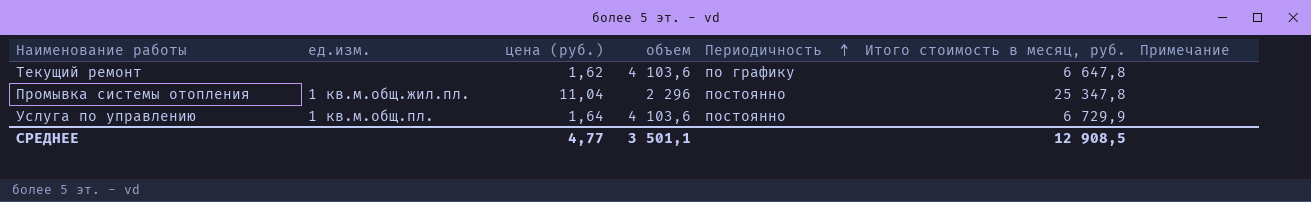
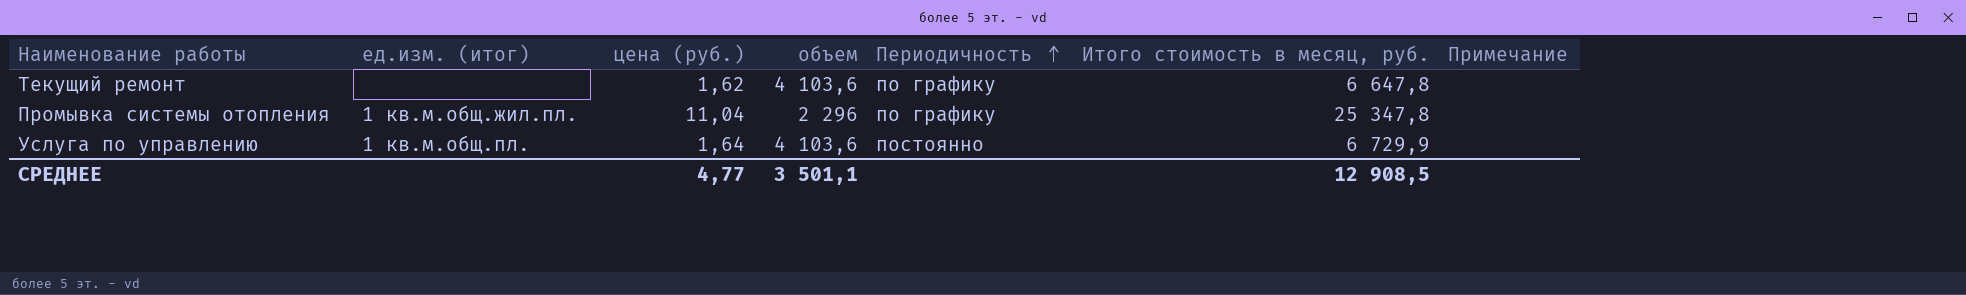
column name: ед.изм. -> ед.изм. (итог)
Промывка системы отопления | Периодичность: постоянно -> по графику

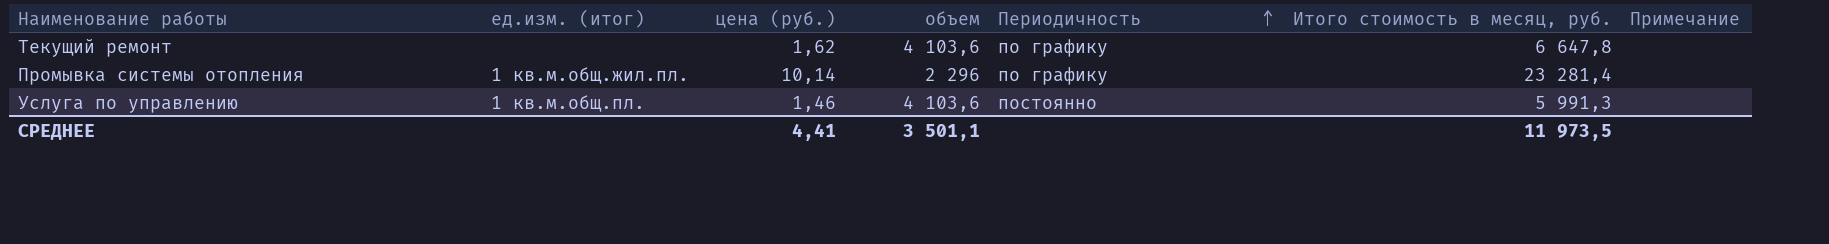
Промывка системы отопления | цена (руб.): 11,04 -> 10,14
Промывка системы отопления | Итого стоимость в месяц, руб.: 25 347,8 -> 23 281,4
Услуга по управлению | цена (руб.): 1,64 -> 1,46
Услуга по управлению | Итого стоимость в месяц, руб.: 6 729,9 -> 5 991,3
СРЕДНЕЕ | цена (руб.): 4,77 -> 4,41
СРЕДНЕЕ | Итого стоимость в месяц, руб.: 12 908,5 -> 11 973,5

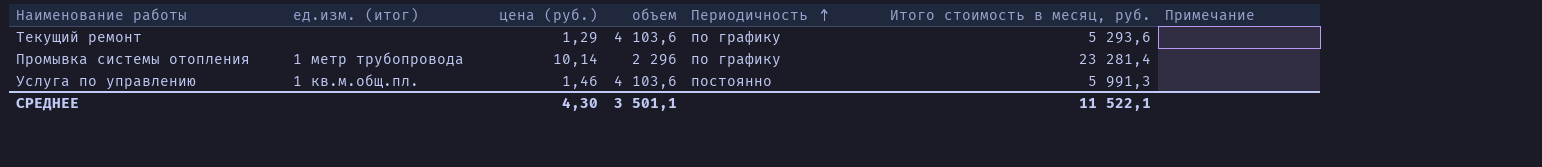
Текущий ремонт | цена (руб.): 1,62 -> 1,29
Текущий ремонт | Итого стоимость в месяц, руб.: 6 647,8 -> 5 293,6
Промывка системы отопления | ед.изм. (итог): 1 кв.м.общ.жил.пл. -> 1 метр трубопровода
СРЕДНЕЕ | цена (руб.): 4,41 -> 4,30
СРЕДНЕЕ | Итого стоимость в месяц, руб.: 11 973,5 -> 11 522,1

